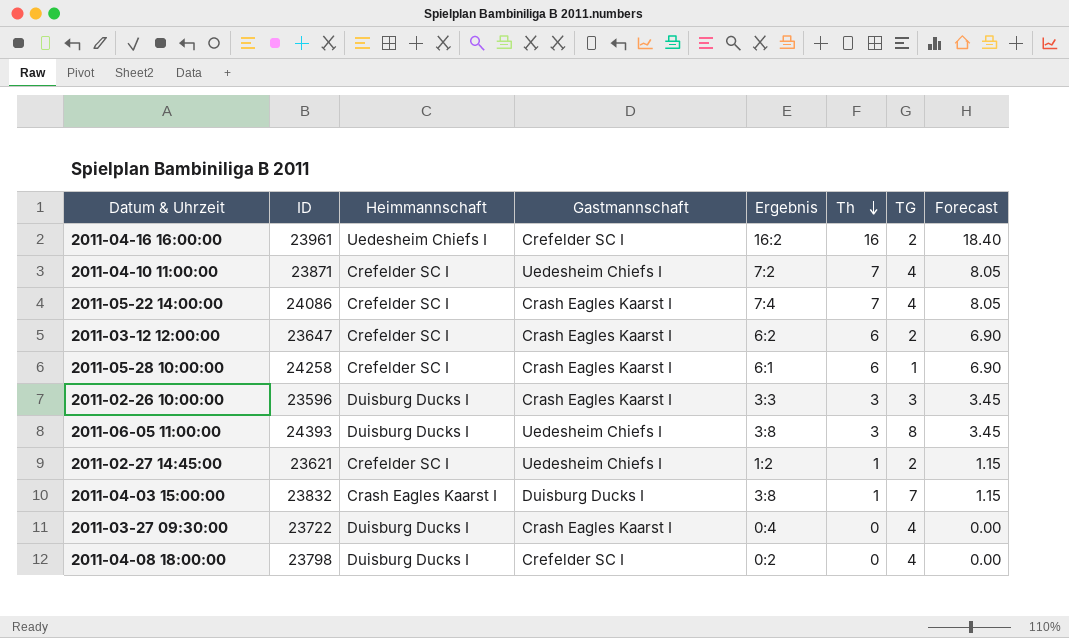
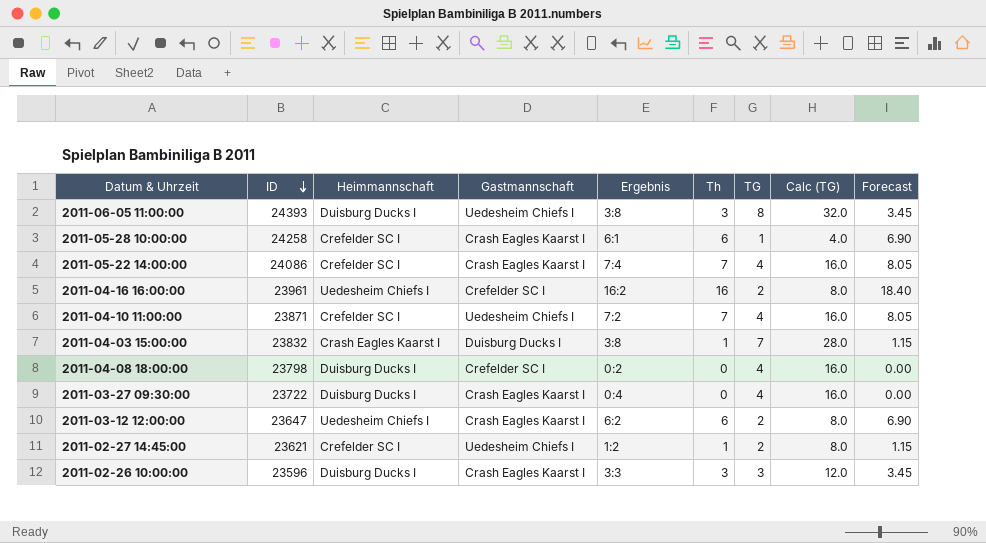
row order: Th descending -> ID descending
column Calc (TG) | formula: none -> [TG] * 4
2011-03-12 12:00:00 | Heimmannschaft: Crefelder SC I -> Uedesheim Chiefs I

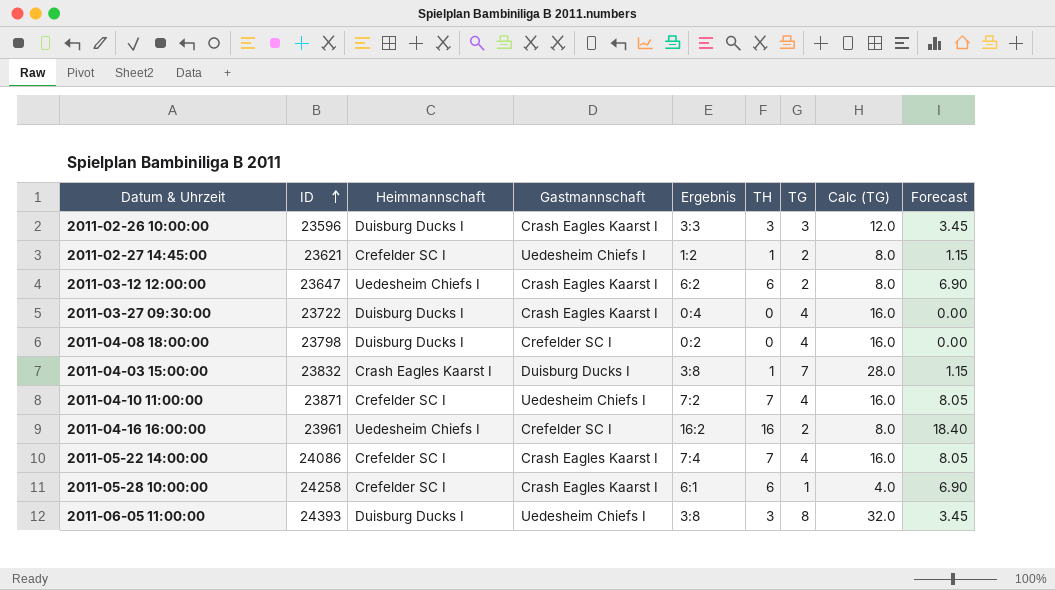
row order: ID descending -> ID ascending
column name: Th -> TH

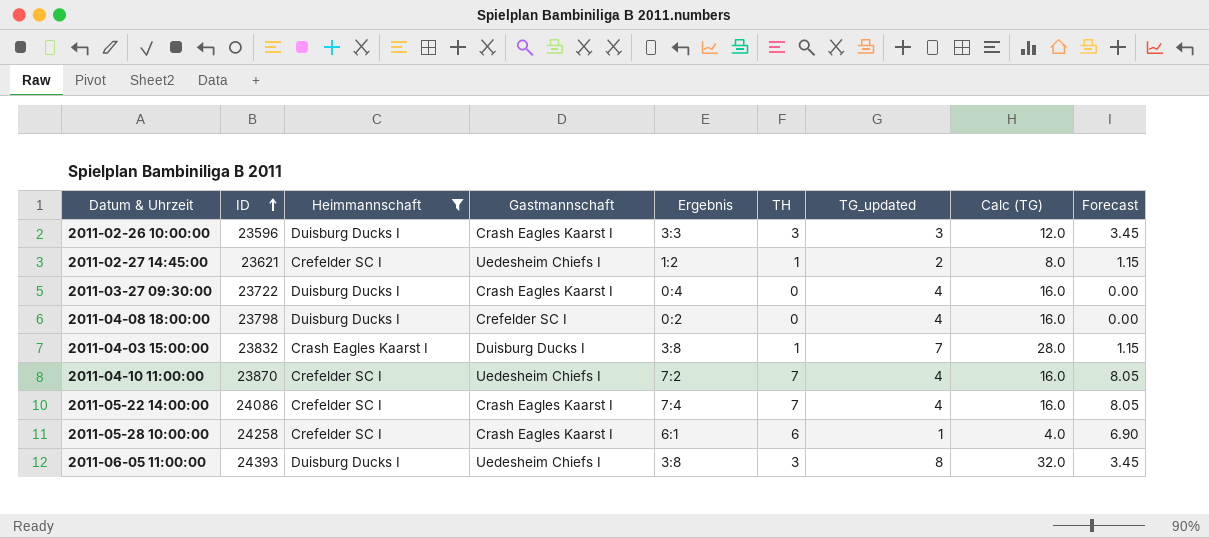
filter: none -> Heimmannschaft != Uedesheim Chiefs I
column name: TG -> TG_updated
2011-04-10 11:00:00 | ID: 23871 -> 23870

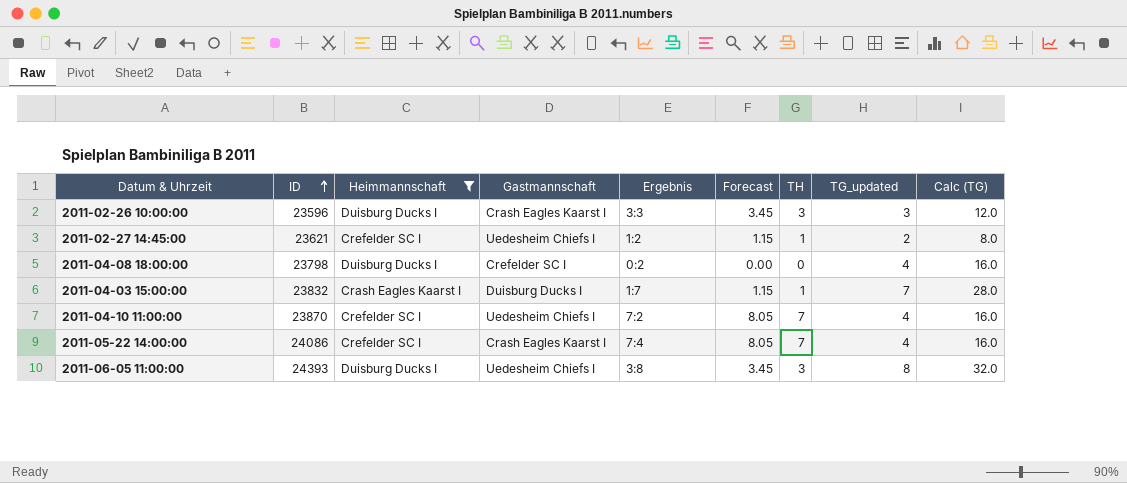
column Forecast | position: 9 -> 6
row 2011-03-27 09:30:00: 23722 | Duisburg Ducks I | Crash Eagles Kaarst I | 0:4 | 0 | 4 | 16.0 | 0.00 -> none
row 2011-05-28 10:00:00: 24258 | Crefelder SC I | Crash Eagles Kaarst I | 6:1 | 6 | 1 | 4.0 | 6.90 -> none
2011-04-03 15:00:00 | Ergebnis: 3:8 -> 1:7

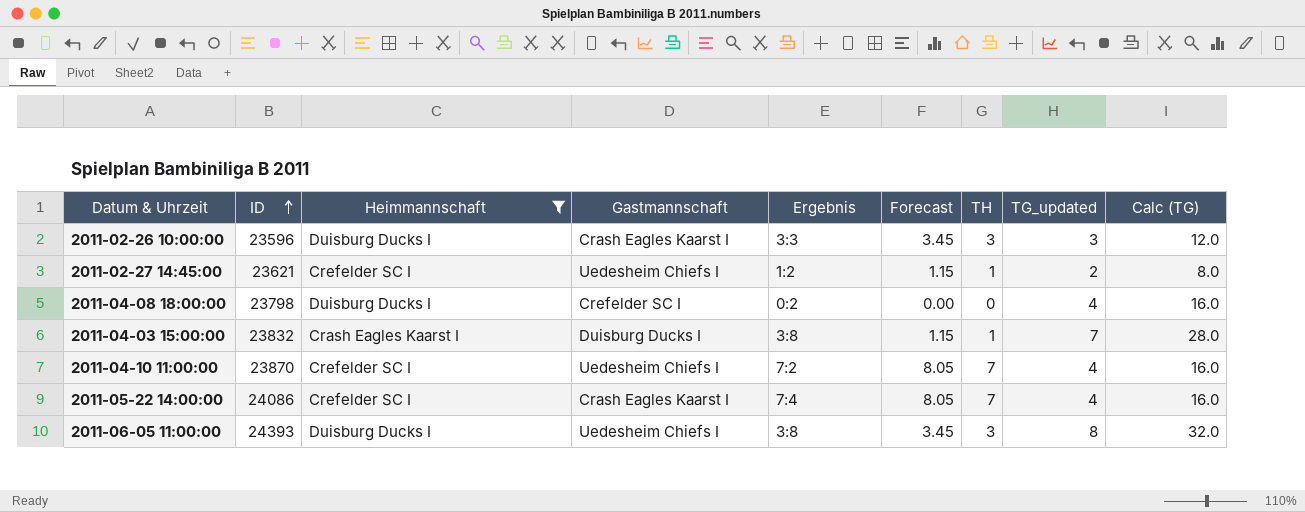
2011-04-03 15:00:00 | Ergebnis: 1:7 -> 3:8

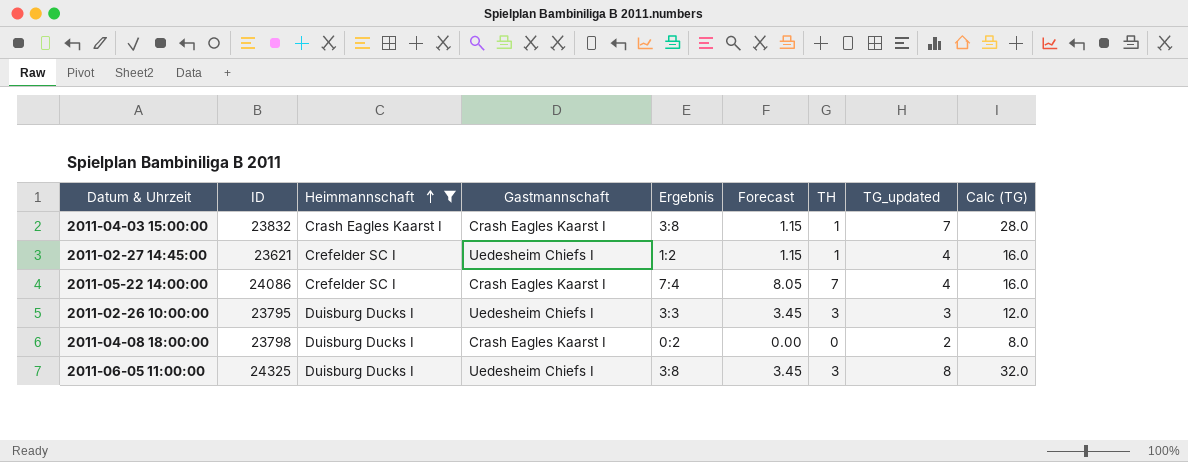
row order: ID ascending -> Heimmannschaft ascending
row 2011-04-10 11:00:00: 23870 | Crefelder SC I | Uedesheim Chiefs I | 7:2 | 8.05 | 7 | 4 | 16.0 -> none
2011-04-03 15:00:00 | Gastmannschaft: Duisburg Ducks I -> Crash Eagles Kaarst I
2011-02-27 14:45:00 | TG_updated: 2 -> 4
2011-02-27 14:45:00 | Calc (TG): 8.0 -> 16.0
2011-02-26 10:00:00 | ID: 23596 -> 23795
2011-02-26 10:00:00 | Gastmannschaft: Crash Eagles Kaarst I -> Uedesheim Chiefs I
2011-04-08 18:00:00 | Gastmannschaft: Crefelder SC I -> Crash Eagles Kaarst I
2011-04-08 18:00:00 | TG_updated: 4 -> 2
2011-04-08 18:00:00 | Calc (TG): 16.0 -> 8.0
2011-06-05 11:00:00 | ID: 24393 -> 24325

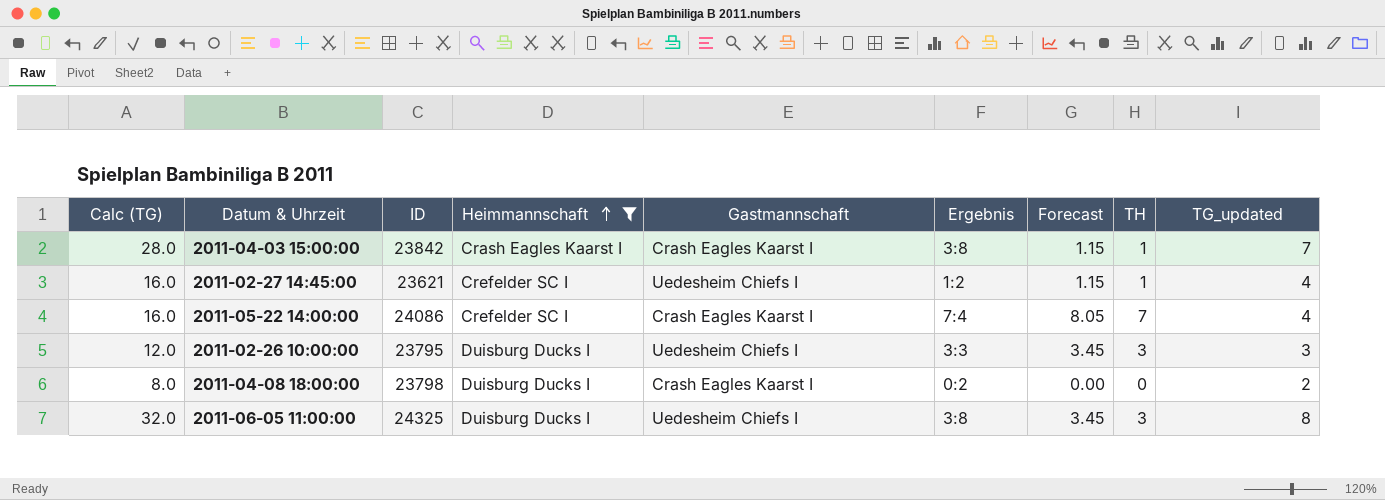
column Calc (TG) | position: 9 -> 1
2011-04-03 15:00:00 | ID: 23832 -> 23842

